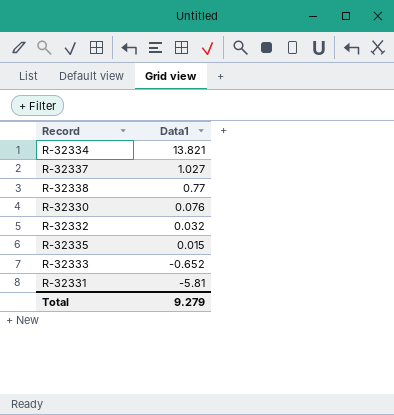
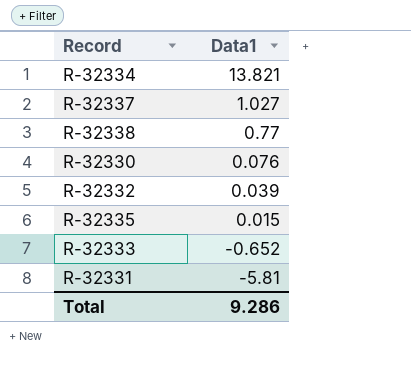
R-32332 | Data1: 0.032 -> 0.039
Total | Data1: 9.279 -> 9.286

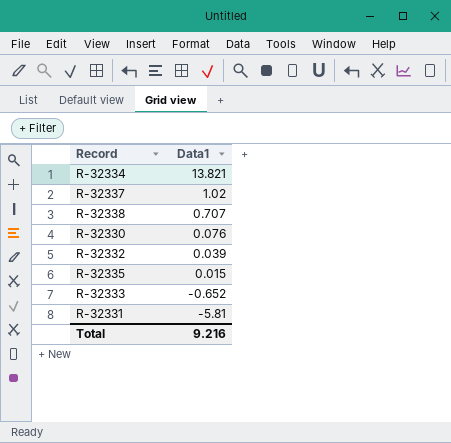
R-32337 | Data1: 1.027 -> 1.02
R-32338 | Data1: 0.77 -> 0.707
Total | Data1: 9.286 -> 9.216

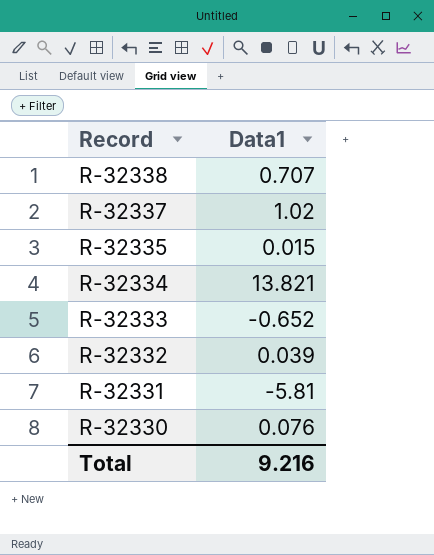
row order: Data1 descending -> Record descending

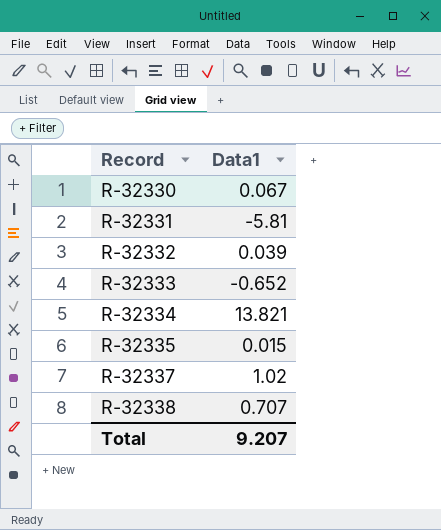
row order: Record descending -> Record ascending
R-32330 | Data1: 0.076 -> 0.067
Total | Data1: 9.216 -> 9.207

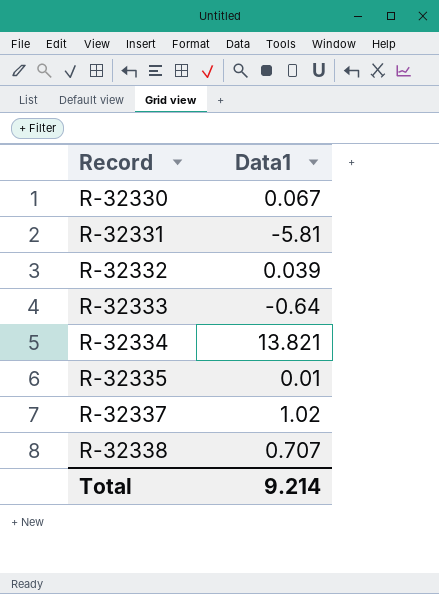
R-32333 | Data1: -0.652 -> -0.64
R-32335 | Data1: 0.015 -> 0.01
Total | Data1: 9.207 -> 9.214

